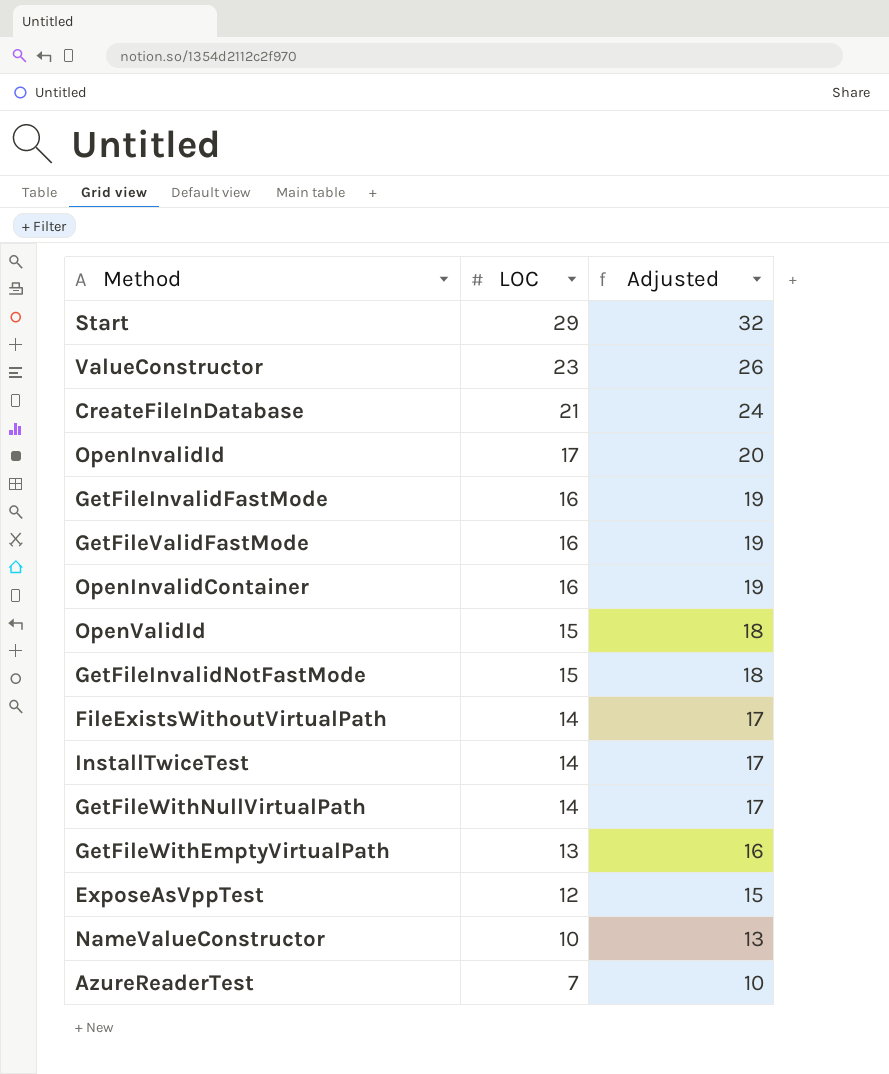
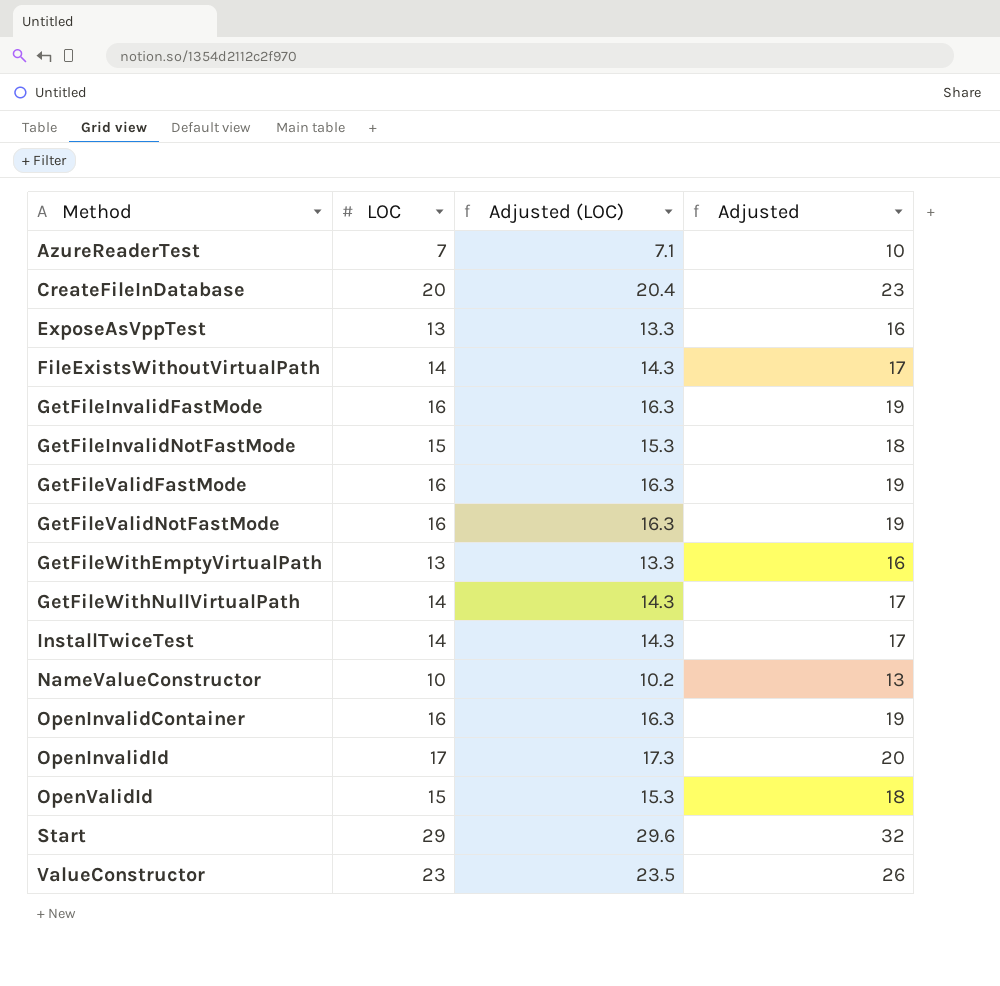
row order: LOC descending -> Method ascending
column Adjusted (LOC) | formula: none -> [LOC] * 1.02
CreateFileInDatabase | LOC: 21 -> 20
CreateFileInDatabase | Adjusted: 24 -> 23
ExposeAsVppTest | LOC: 12 -> 13
ExposeAsVppTest | Adjusted: 15 -> 16
row GetFileValidNotFastMode: none -> 16 | 16.3 | 19

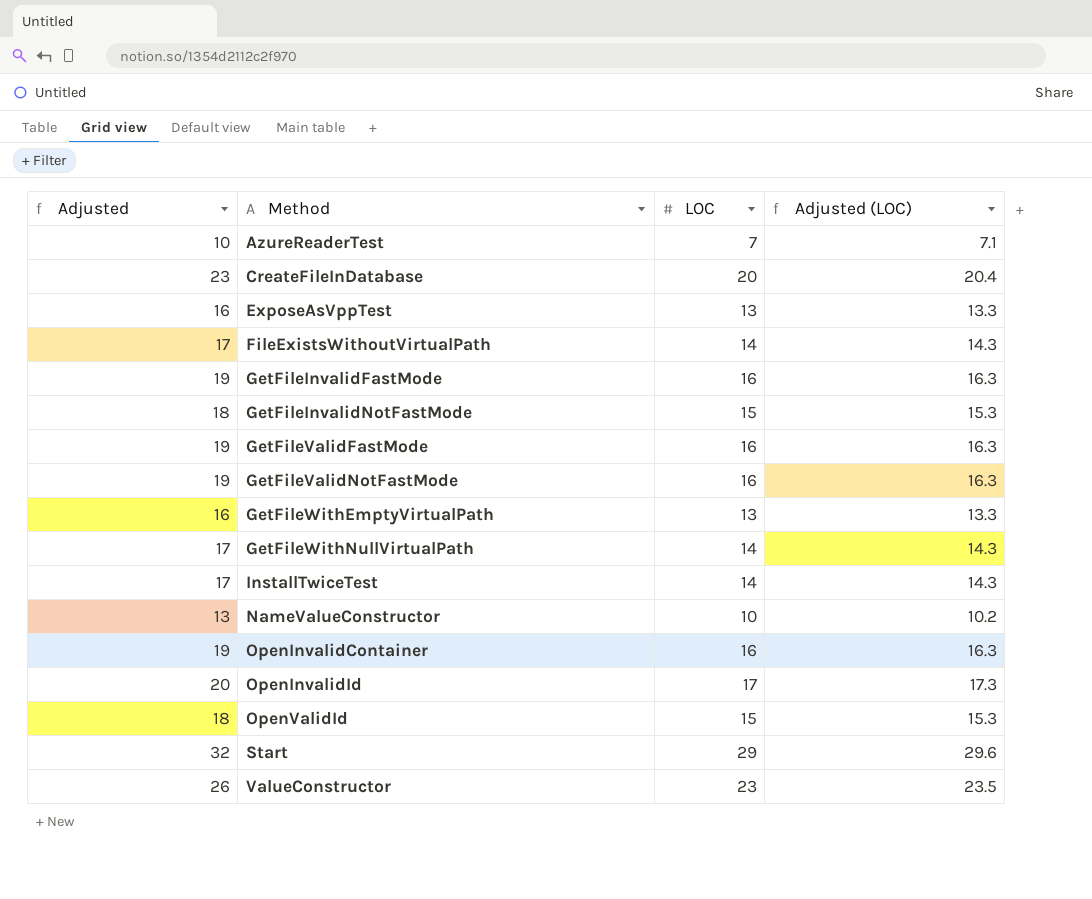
column Adjusted | position: 4 -> 1

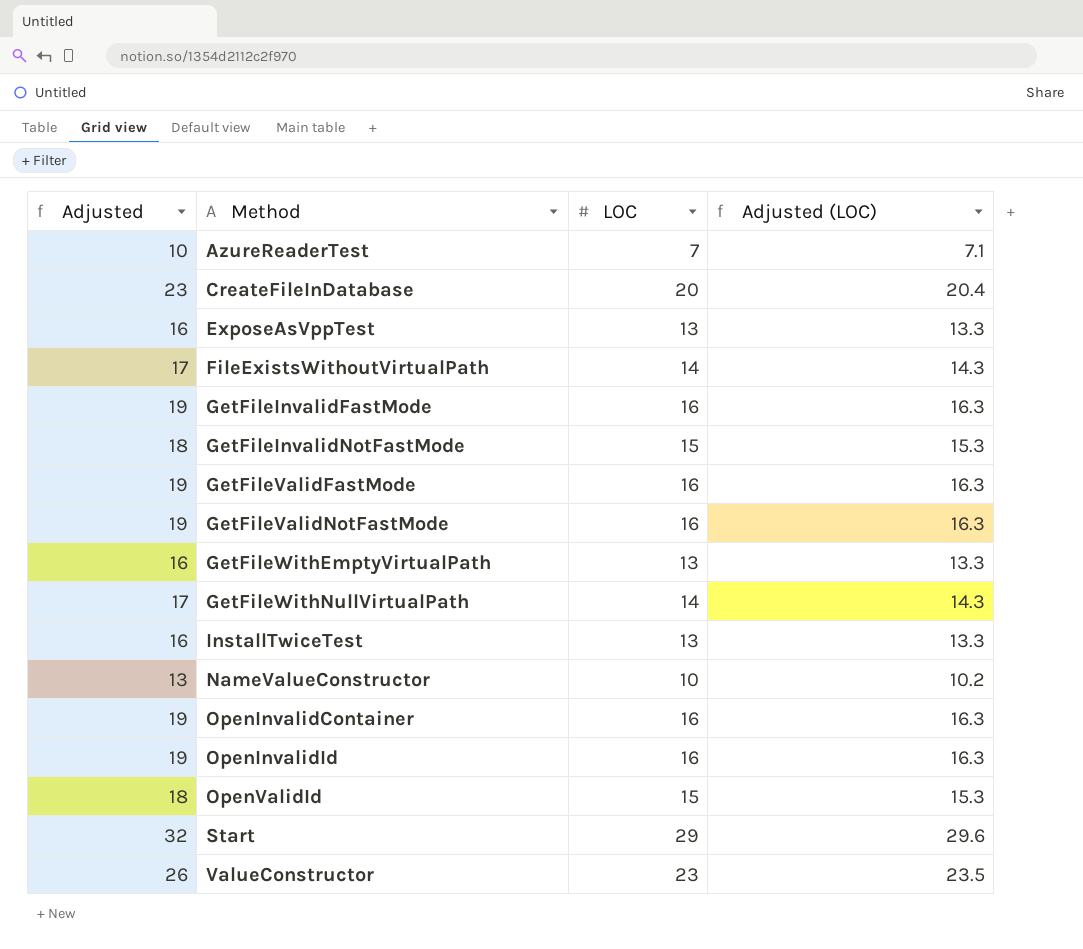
InstallTwiceTest | Adjusted: 17 -> 16
InstallTwiceTest | LOC: 14 -> 13
InstallTwiceTest | Adjusted (LOC): 14.3 -> 13.3
OpenInvalidId | Adjusted: 20 -> 19
OpenInvalidId | LOC: 17 -> 16
OpenInvalidId | Adjusted (LOC): 17.3 -> 16.3

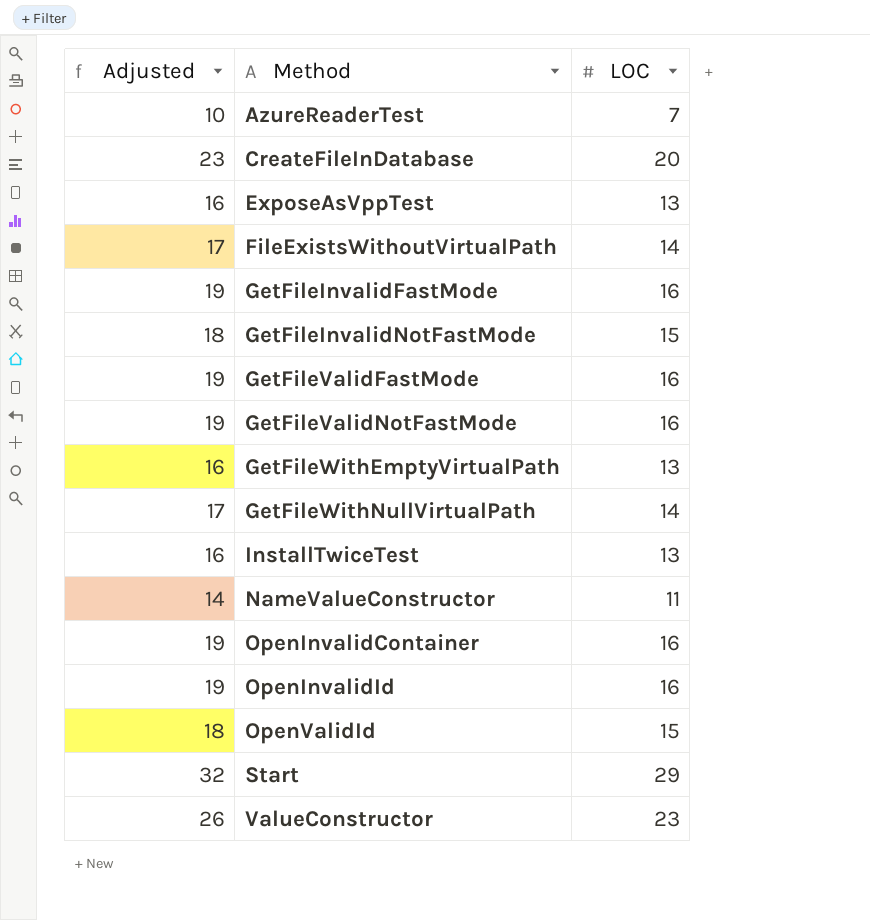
column Adjusted (LOC) | formula: [LOC] * 1.02 -> none
NameValueConstructor | Adjusted: 13 -> 14
NameValueConstructor | LOC: 10 -> 11

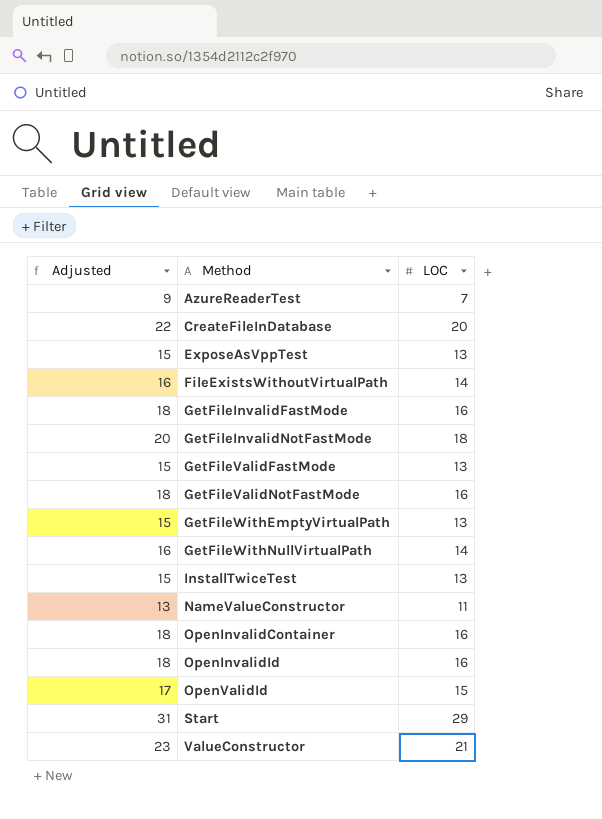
column Adjusted | formula: [LOC] + 3 -> [LOC] + 2
GetFileInvalidNotFastMode | LOC: 15 -> 18
GetFileValidFastMode | LOC: 16 -> 13
ValueConstructor | LOC: 23 -> 21

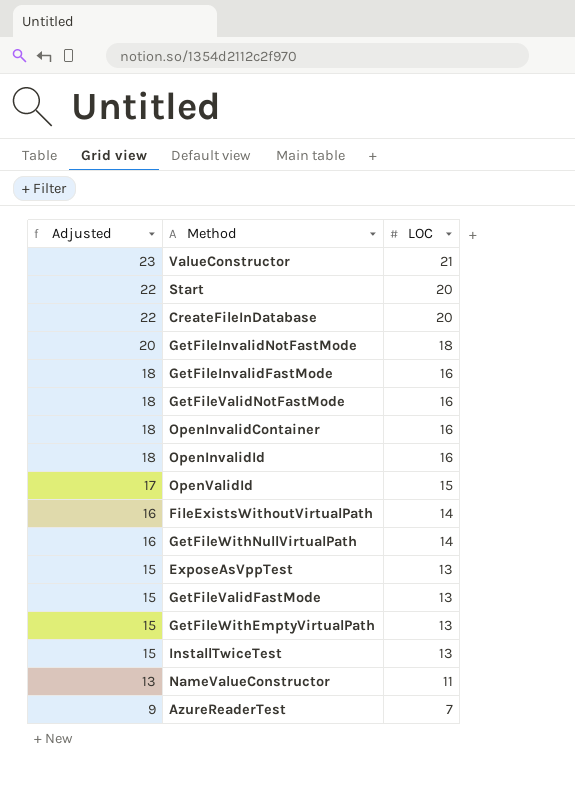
row order: Method ascending -> Adjusted descending
Start | Adjusted: 31 -> 22
Start | LOC: 29 -> 20

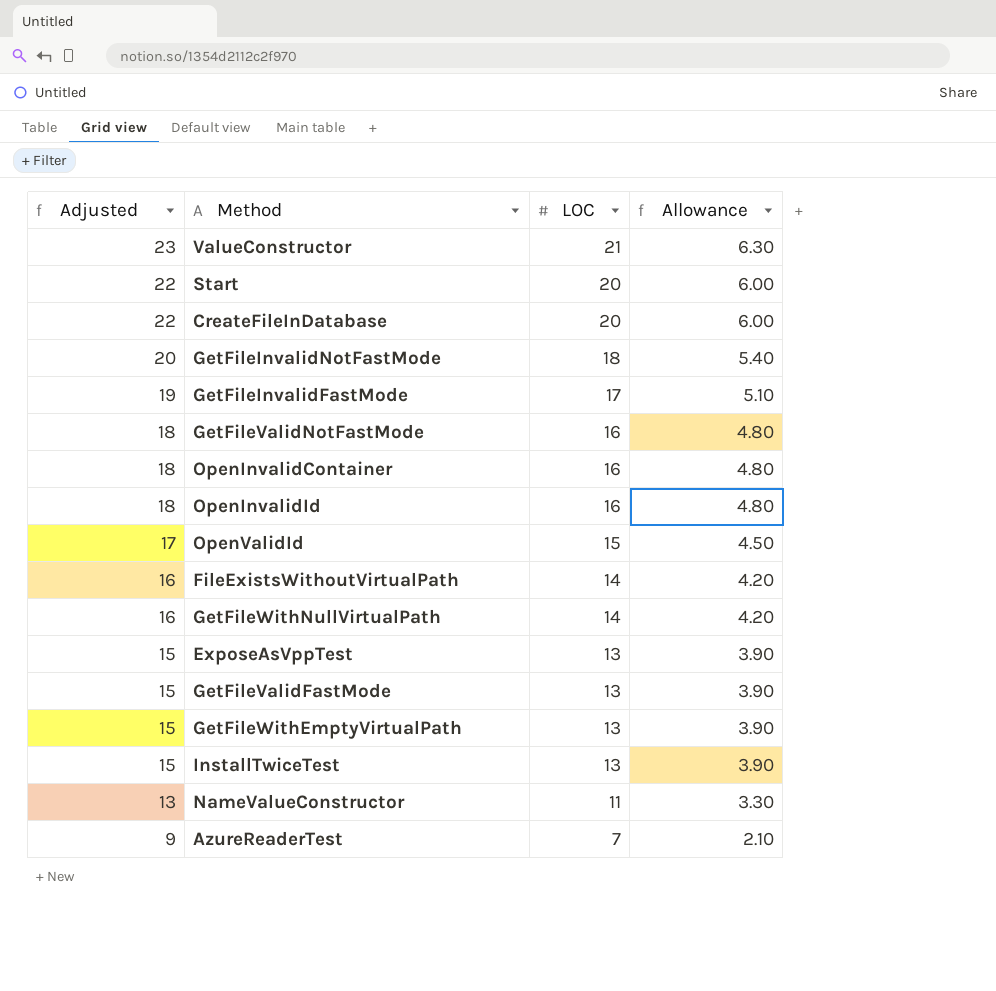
column Allowance | formula: none -> [LOC] * 0.3
GetFileInvalidFastMode | Adjusted: 18 -> 19
GetFileInvalidFastMode | LOC: 16 -> 17

